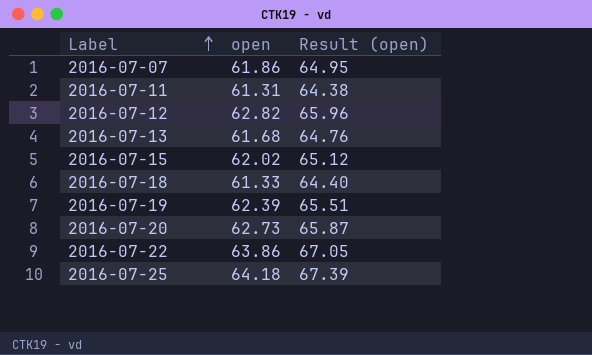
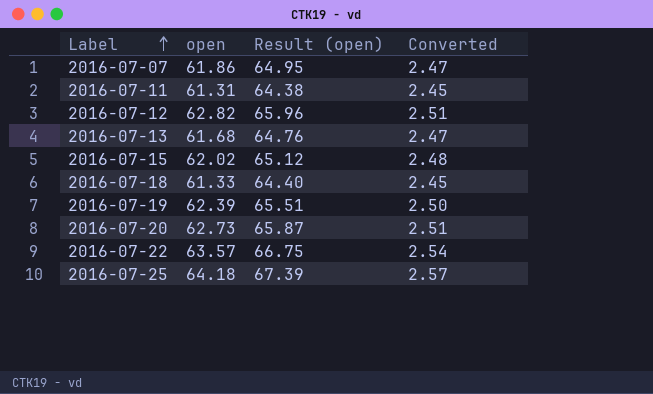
column Converted | formula: none -> [open] * 0.04
2016-07-22 | open: 63.86 -> 63.57
2016-07-22 | Result (open): 67.05 -> 66.75

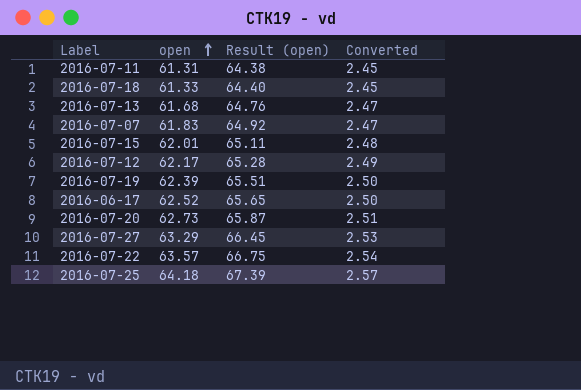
row order: Label ascending -> open ascending
2016-07-07 | open: 61.86 -> 61.83
2016-07-07 | Result (open): 64.95 -> 64.92
2016-07-15 | open: 62.02 -> 62.01
2016-07-15 | Result (open): 65.12 -> 65.11
2016-07-12 | open: 62.82 -> 62.17
2016-07-12 | Result (open): 65.96 -> 65.28
2016-07-12 | Converted: 2.51 -> 2.49
row 2016-06-17: none -> 62.52 | 65.65 | 2.50
row 2016-07-27: none -> 63.29 | 66.45 | 2.53

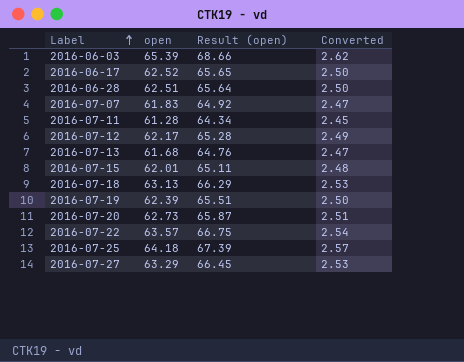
row order: open ascending -> Label ascending
row 2016-06-03: none -> 65.39 | 68.66 | 2.62
row 2016-06-28: none -> 62.51 | 65.64 | 2.50
2016-07-11 | open: 61.31 -> 61.28
2016-07-11 | Result (open): 64.38 -> 64.34
2016-07-18 | open: 61.33 -> 63.13
2016-07-18 | Result (open): 64.40 -> 66.29
2016-07-18 | Converted: 2.45 -> 2.53

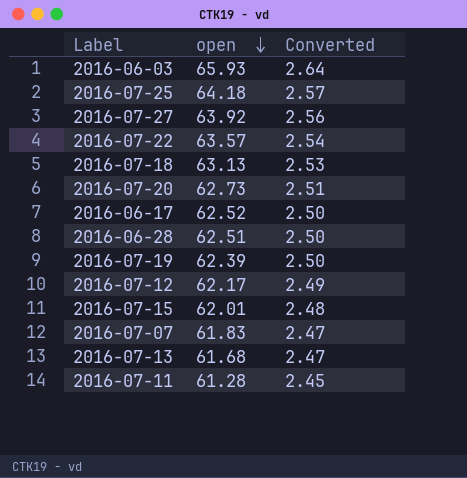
row order: Label ascending -> open descending
column Result (open) | formula: [open] * 1.05 -> none
2016-06-03 | open: 65.39 -> 65.93
2016-06-03 | Converted: 2.62 -> 2.64
2016-07-27 | open: 63.29 -> 63.92
2016-07-27 | Converted: 2.53 -> 2.56

